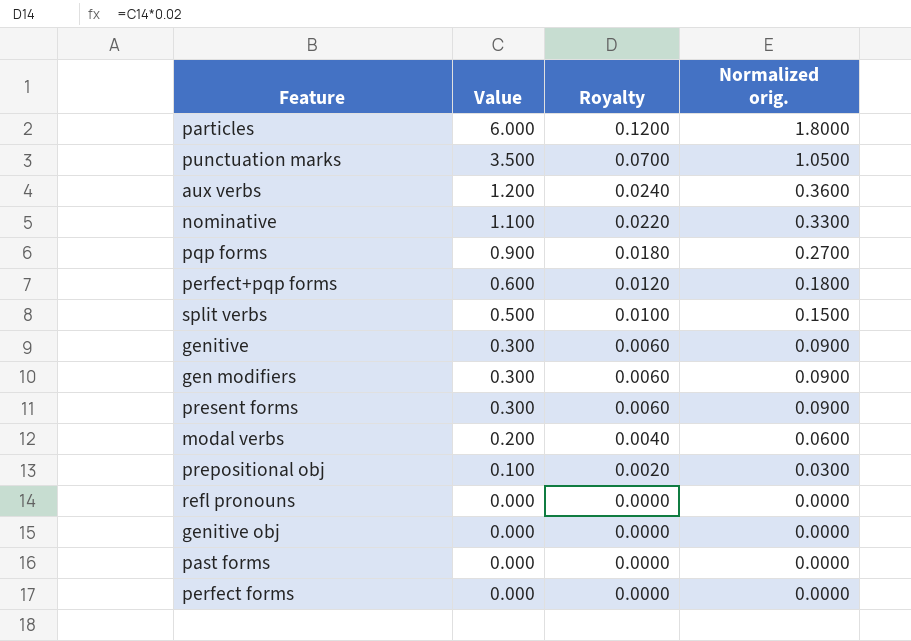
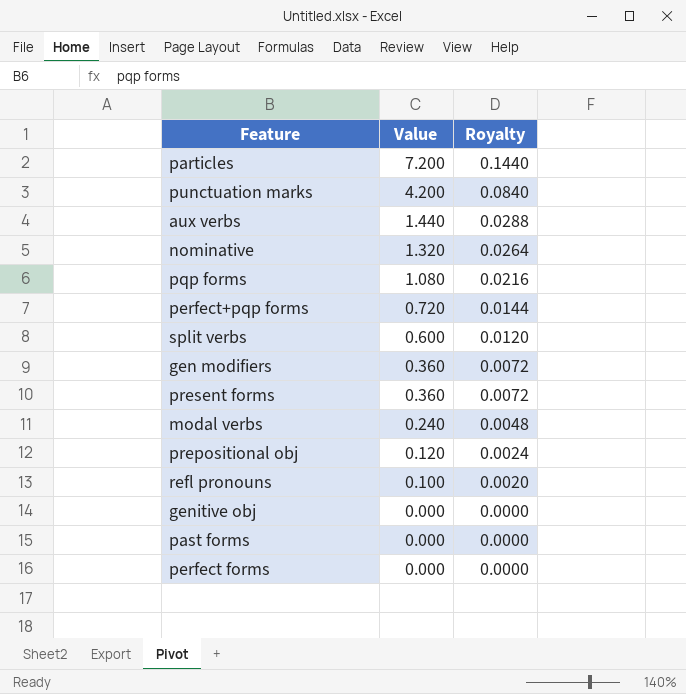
column Normalized orig. | formula: [Value] * 0.3 -> none
row genitive: 0.300 | 0.0060 | 0.0900 -> none
particles | Value: 6.000 -> 7.200
particles | Royalty: 0.1200 -> 0.1440
punctuation marks | Value: 3.500 -> 4.200
punctuation marks | Royalty: 0.0700 -> 0.0840
aux verbs | Value: 1.200 -> 1.440
aux verbs | Royalty: 0.0240 -> 0.0288
nominative | Value: 1.100 -> 1.320
nominative | Royalty: 0.0220 -> 0.0264
pqp forms | Value: 0.900 -> 1.080
pqp forms | Royalty: 0.0180 -> 0.0216
perfect+pqp forms | Value: 0.600 -> 0.720
perfect+pqp forms | Royalty: 0.0120 -> 0.0144
split verbs | Value: 0.500 -> 0.600
split verbs | Royalty: 0.0100 -> 0.0120
gen modifiers | Value: 0.300 -> 0.360
gen modifiers | Royalty: 0.0060 -> 0.0072
present forms | Value: 0.300 -> 0.360
present forms | Royalty: 0.0060 -> 0.0072
modal verbs | Value: 0.200 -> 0.240
modal verbs | Royalty: 0.0040 -> 0.0048
prepositional obj | Value: 0.100 -> 0.120
prepositional obj | Royalty: 0.0020 -> 0.0024
refl pronouns | Value: 0.000 -> 0.100
refl pronouns | Royalty: 0.0000 -> 0.0020

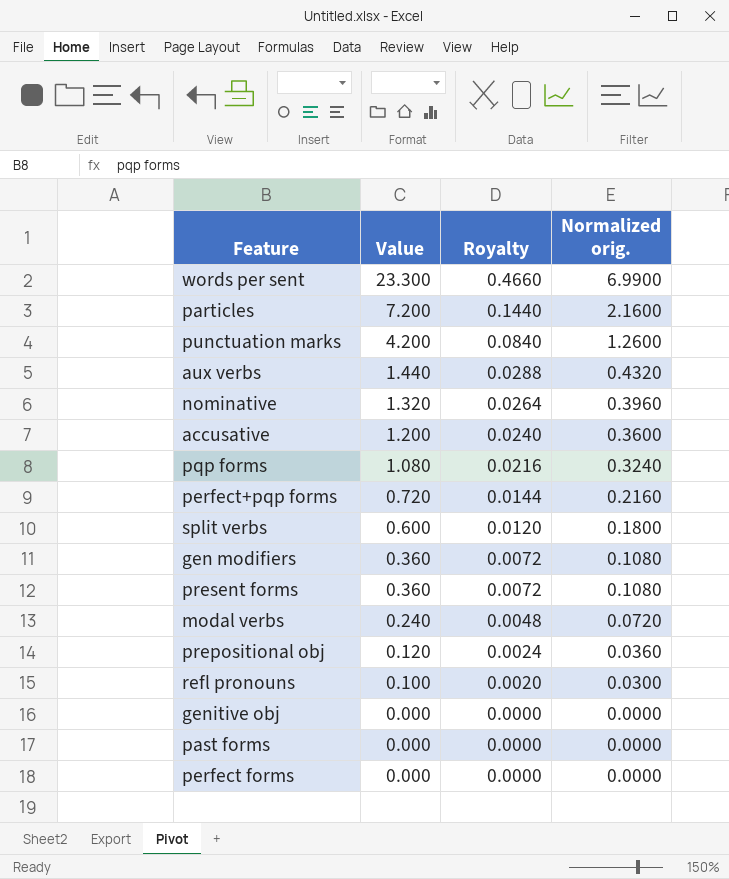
column Normalized orig. | formula: none -> [Value] * 0.3
row words per sent: none -> 23.300 | 0.4660 | 6.9900
row accusative: none -> 1.200 | 0.0240 | 0.3600

